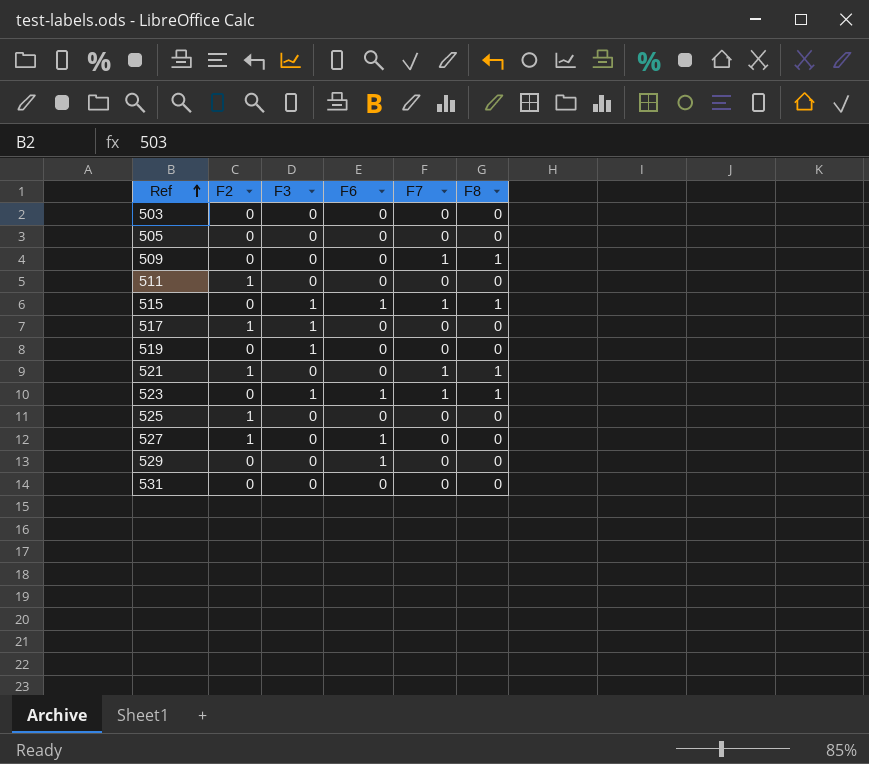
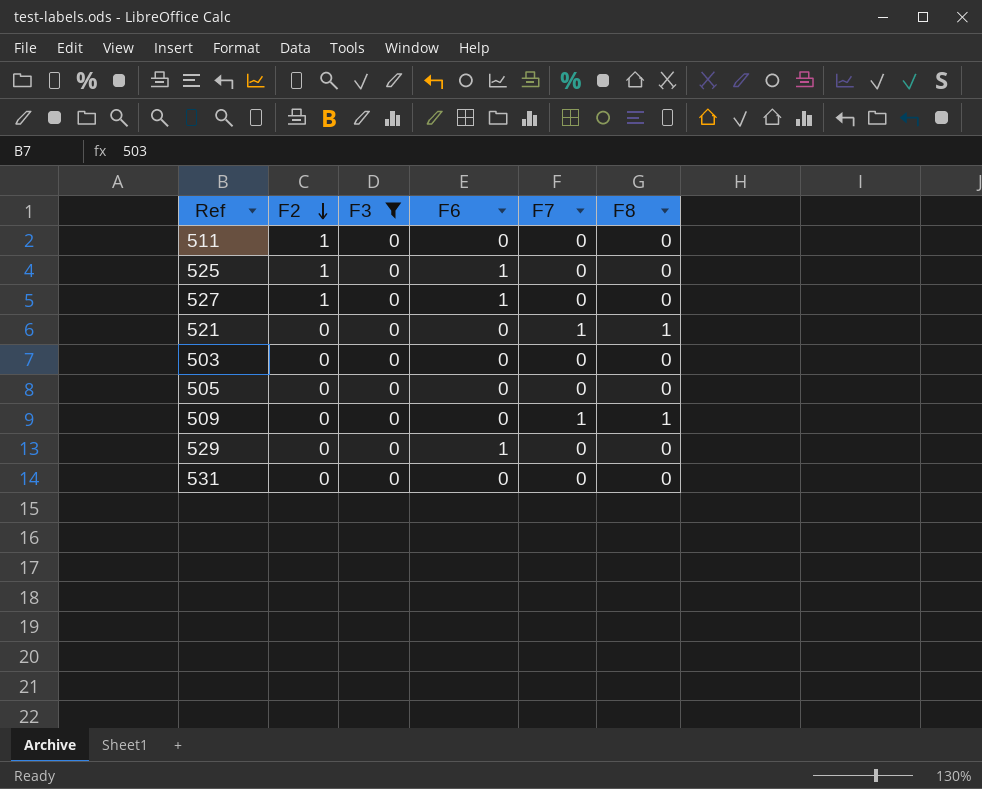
filter: none -> F3 = 0
row order: Ref ascending -> F2 descending
525 | F6: 0 -> 1
521 | F2: 1 -> 0

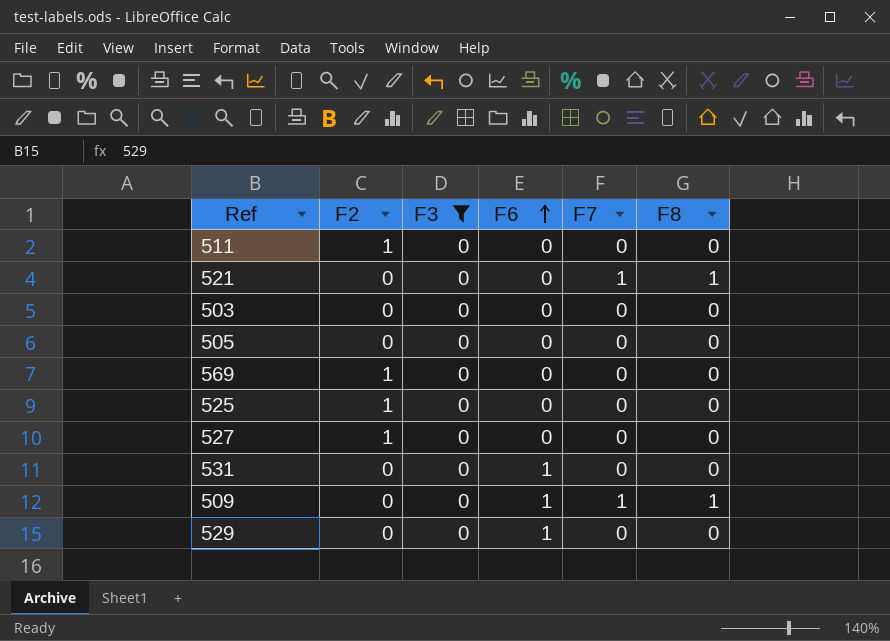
row order: F2 descending -> F6 ascending
row 569: none -> 1 | 0 | 0 | 0 | 0
525 | F6: 1 -> 0
527 | F6: 1 -> 0
531 | F6: 0 -> 1
509 | F6: 0 -> 1

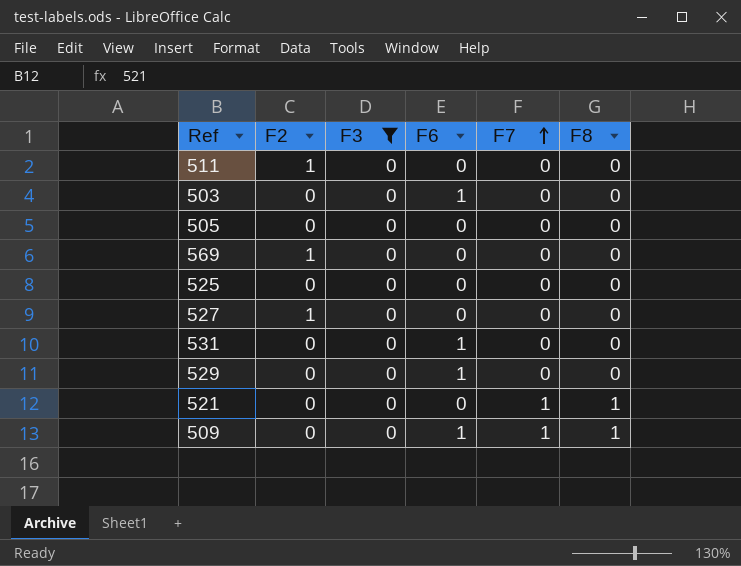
row order: F6 ascending -> F7 ascending
503 | F6: 0 -> 1
525 | F2: 1 -> 0

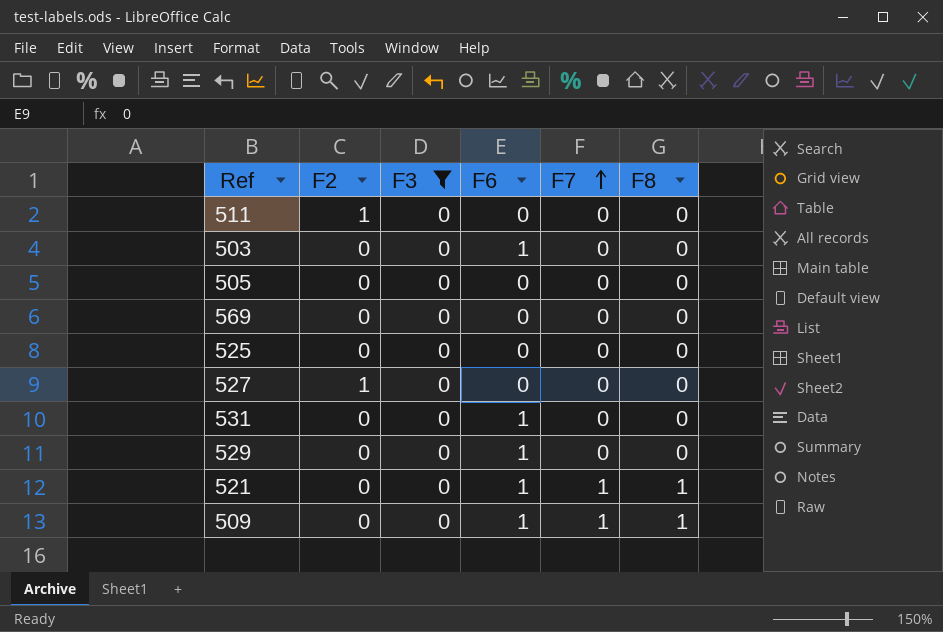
569 | F2: 1 -> 0
521 | F6: 0 -> 1

